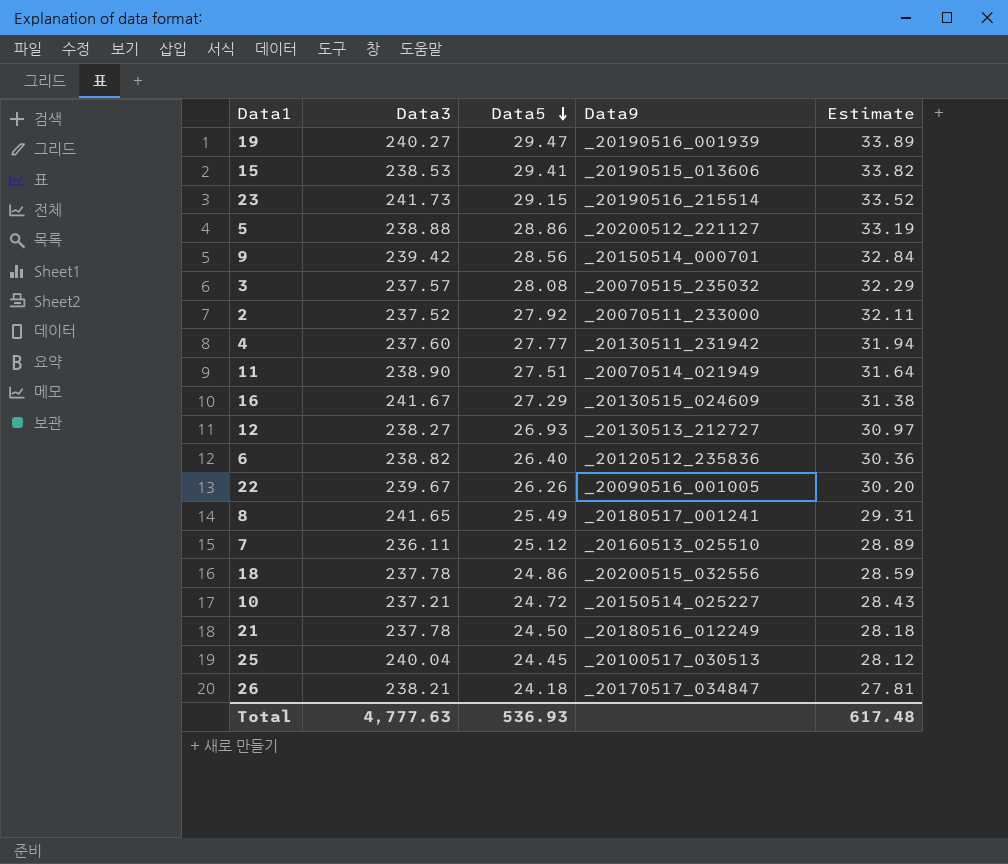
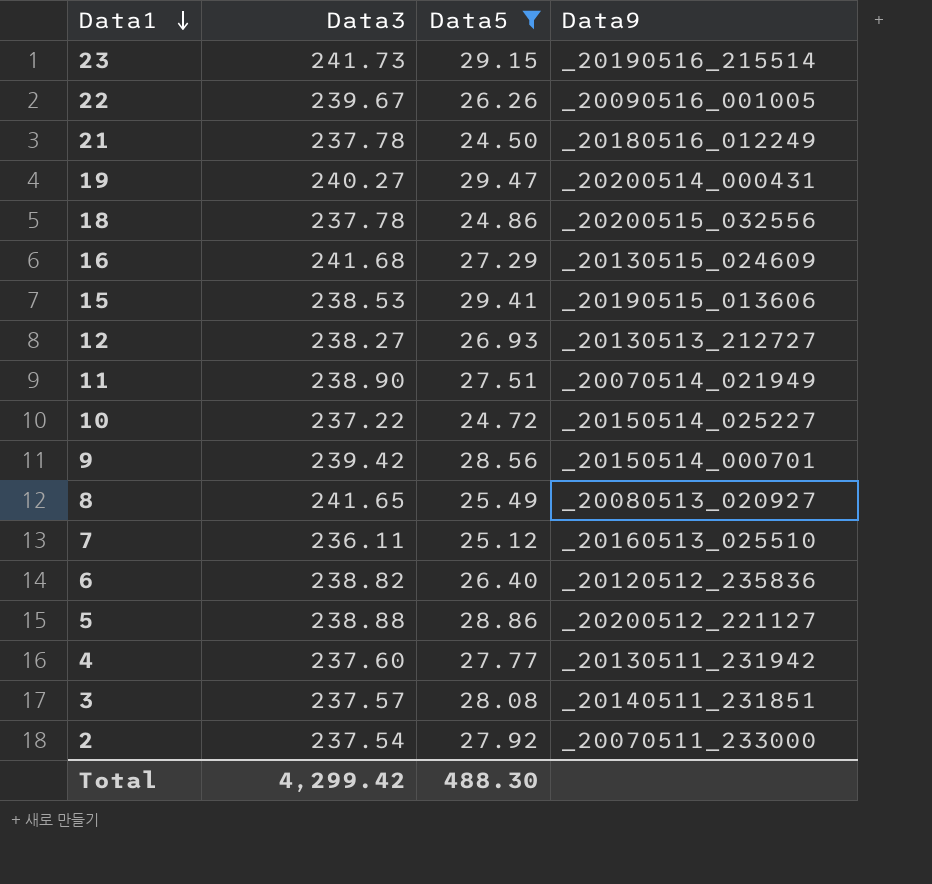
filter: none -> Data5 >= 24.50
row order: Data5 descending -> Data1 descending
column Estimate | formula: [Data5] * 1.15 -> none
19 | Data9: _20190516_001939 -> _20200514_000431
16 | Data3: 241.67 -> 241.68
10 | Data3: 237.21 -> 237.22
8 | Data9: _20180517_001241 -> _20080513_020927
3 | Data9: _20070515_235032 -> _20140511_231851
2 | Data3: 237.52 -> 237.54
Total | Data3: 4,777.63 -> 4,299.42
Total | Data5: 536.93 -> 488.30

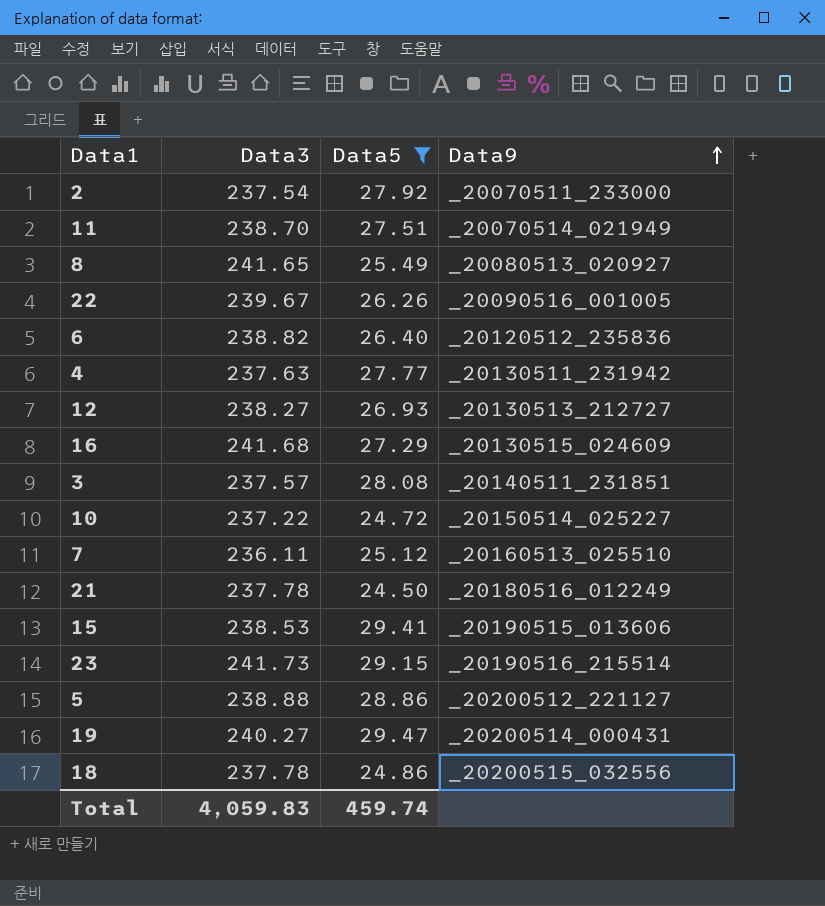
row order: Data1 descending -> Data9 ascending
row 9: 239.42 | 28.56 | _20150514_000701 -> none
11 | Data3: 238.90 -> 238.70
4 | Data3: 237.60 -> 237.63
Total | Data3: 4,299.42 -> 4,059.83
Total | Data5: 488.30 -> 459.74

